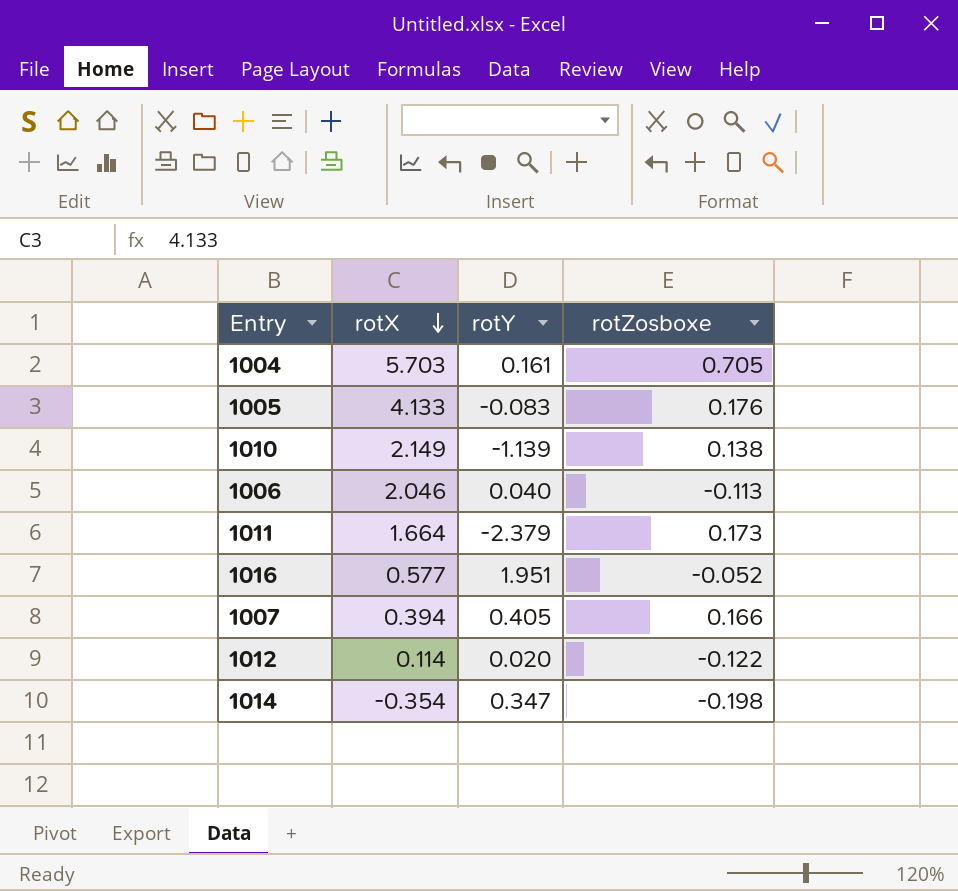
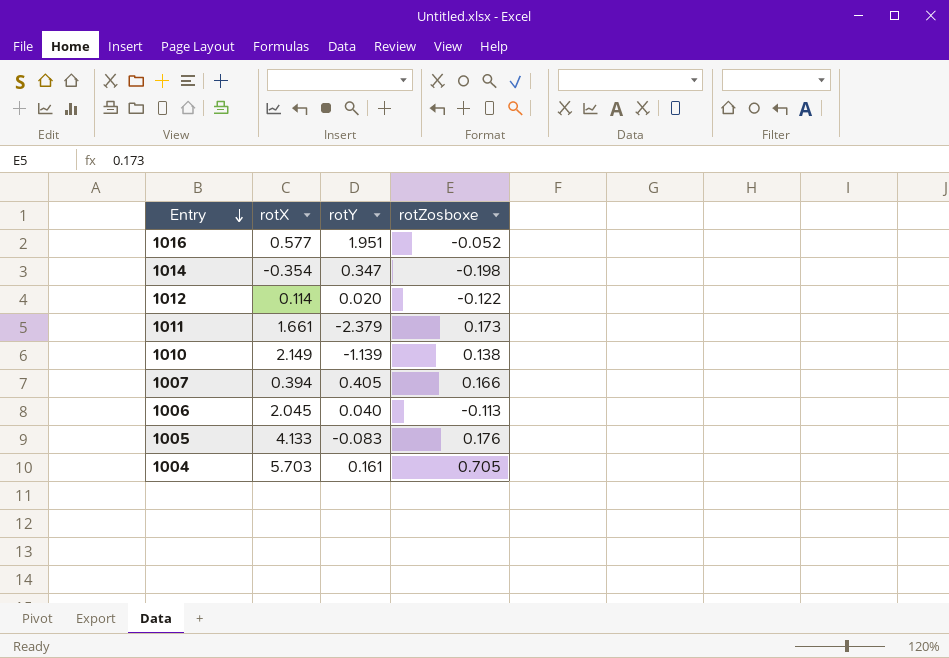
row order: rotX descending -> Entry descending
1011 | rotX: 1.664 -> 1.661
1006 | rotX: 2.046 -> 2.045

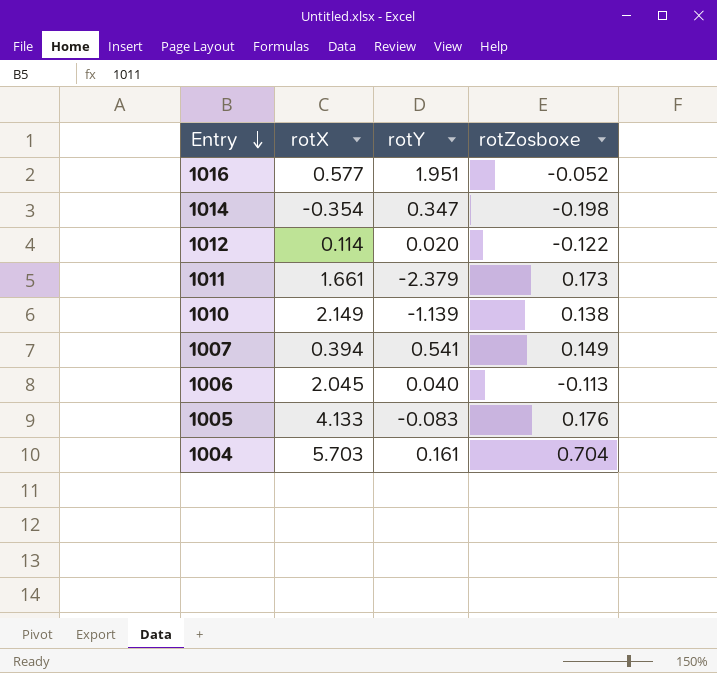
1007 | rotY: 0.405 -> 0.541
1007 | rotZosboxe: 0.166 -> 0.149
1004 | rotZosboxe: 0.705 -> 0.704

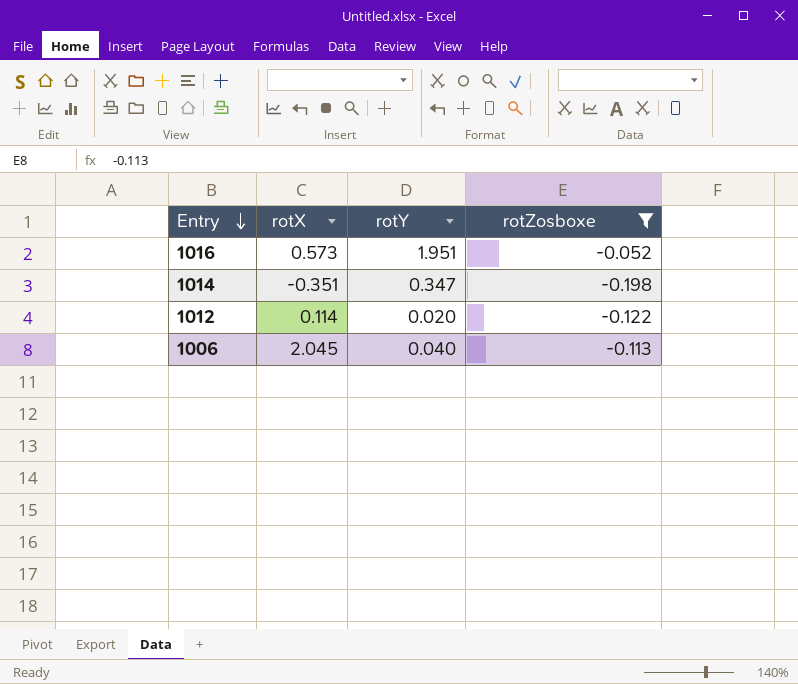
filter: none -> rotZosboxe <= -0.052
1016 | rotX: 0.577 -> 0.573
1014 | rotX: -0.354 -> -0.351

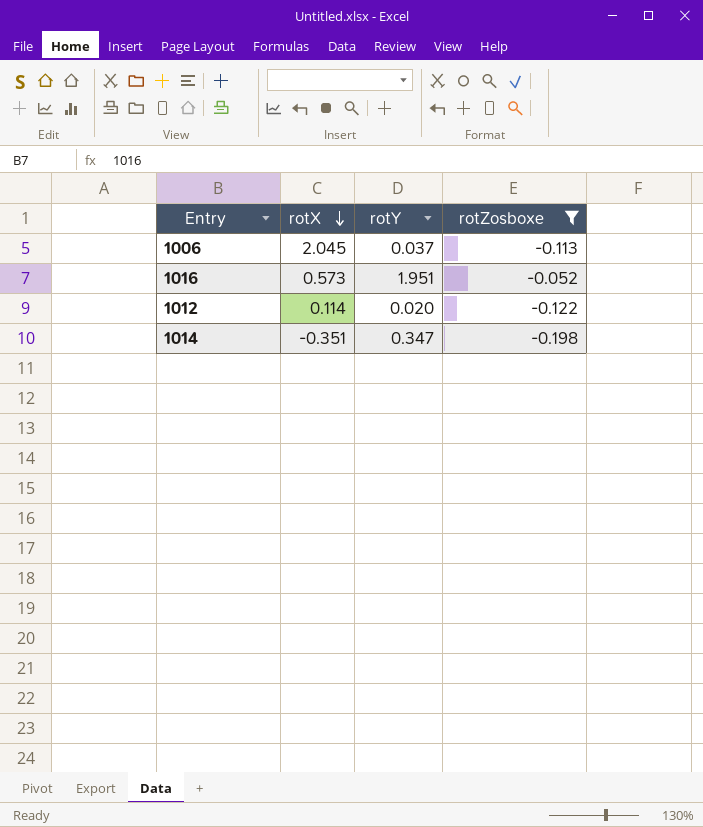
row order: Entry descending -> rotX descending
1006 | rotY: 0.040 -> 0.037

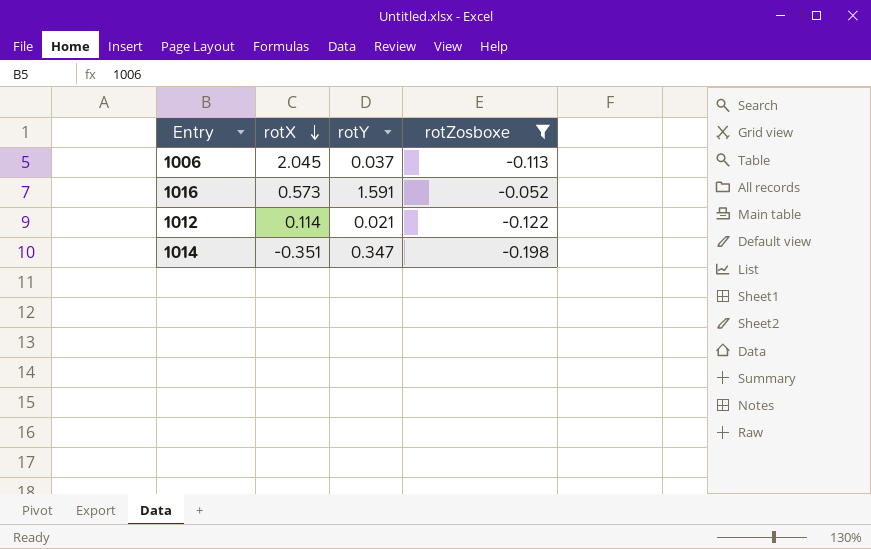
1016 | rotY: 1.951 -> 1.591
1012 | rotY: 0.020 -> 0.021

